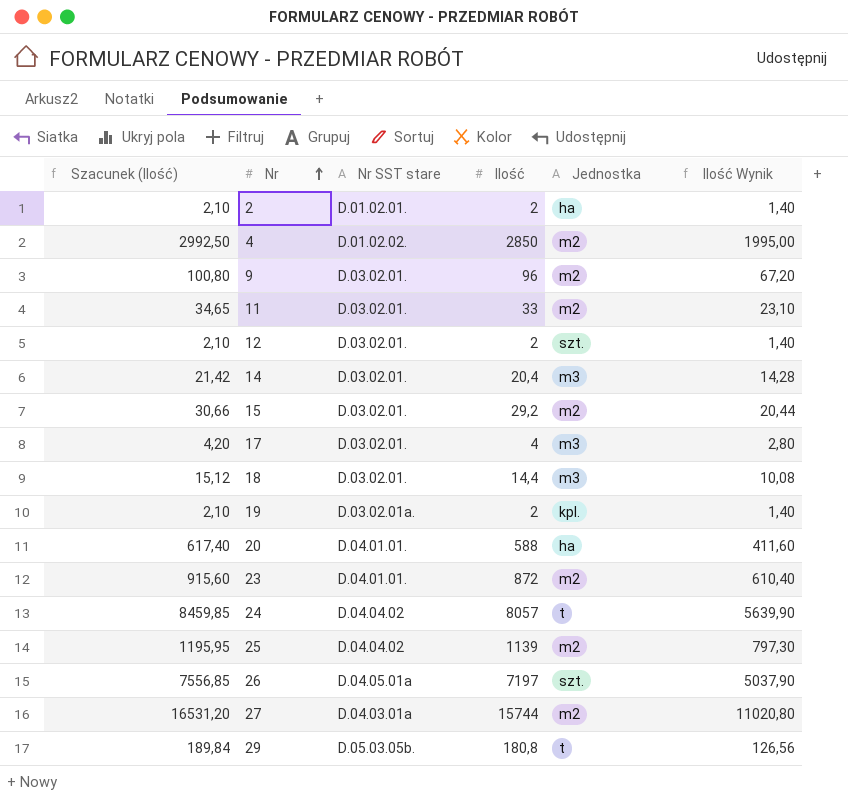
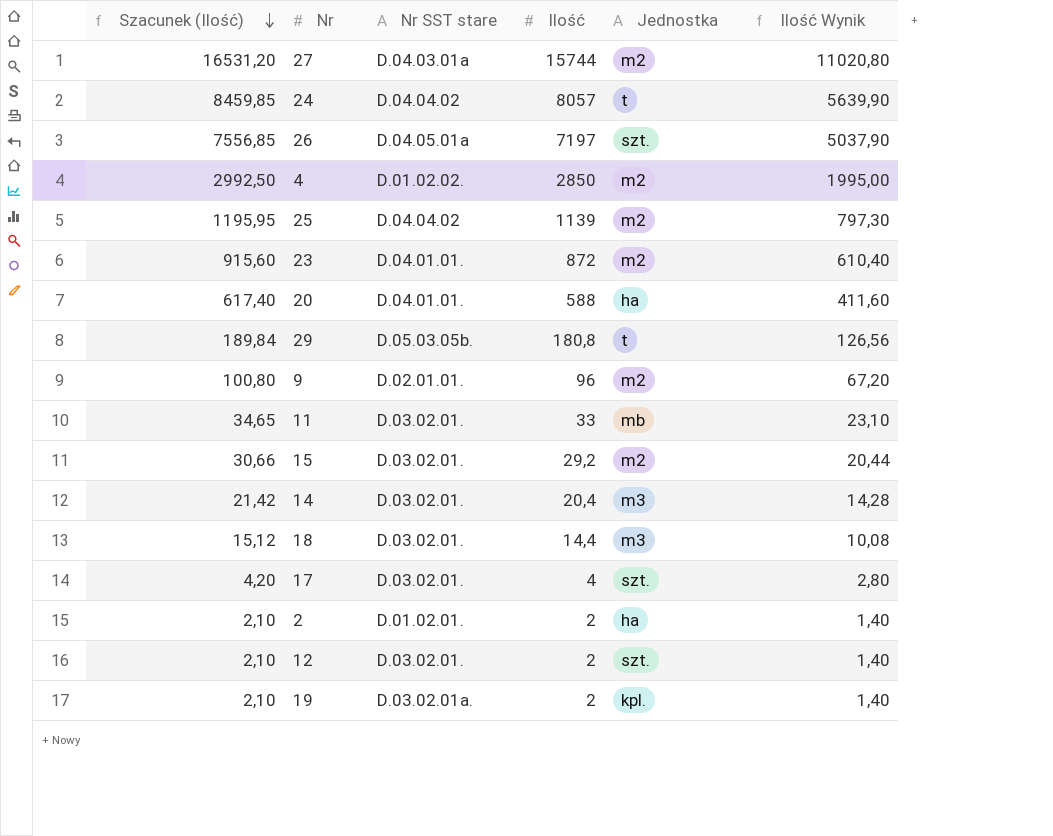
row order: Nr ascending -> Szacunek (Ilość) descending
9 | Nr SST stare: D.03.02.01. -> D.02.01.01.
11 | Jednostka: m2 -> mb
17 | Jednostka: m3 -> szt.

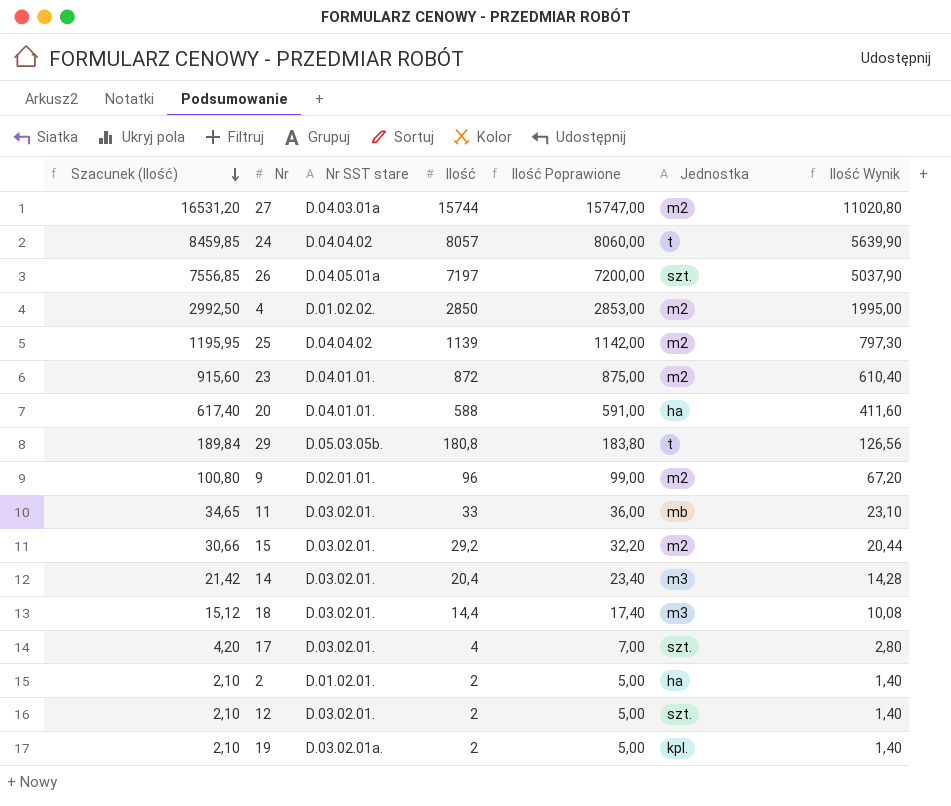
column Ilość Poprawione | formula: none -> [Ilość] + 3

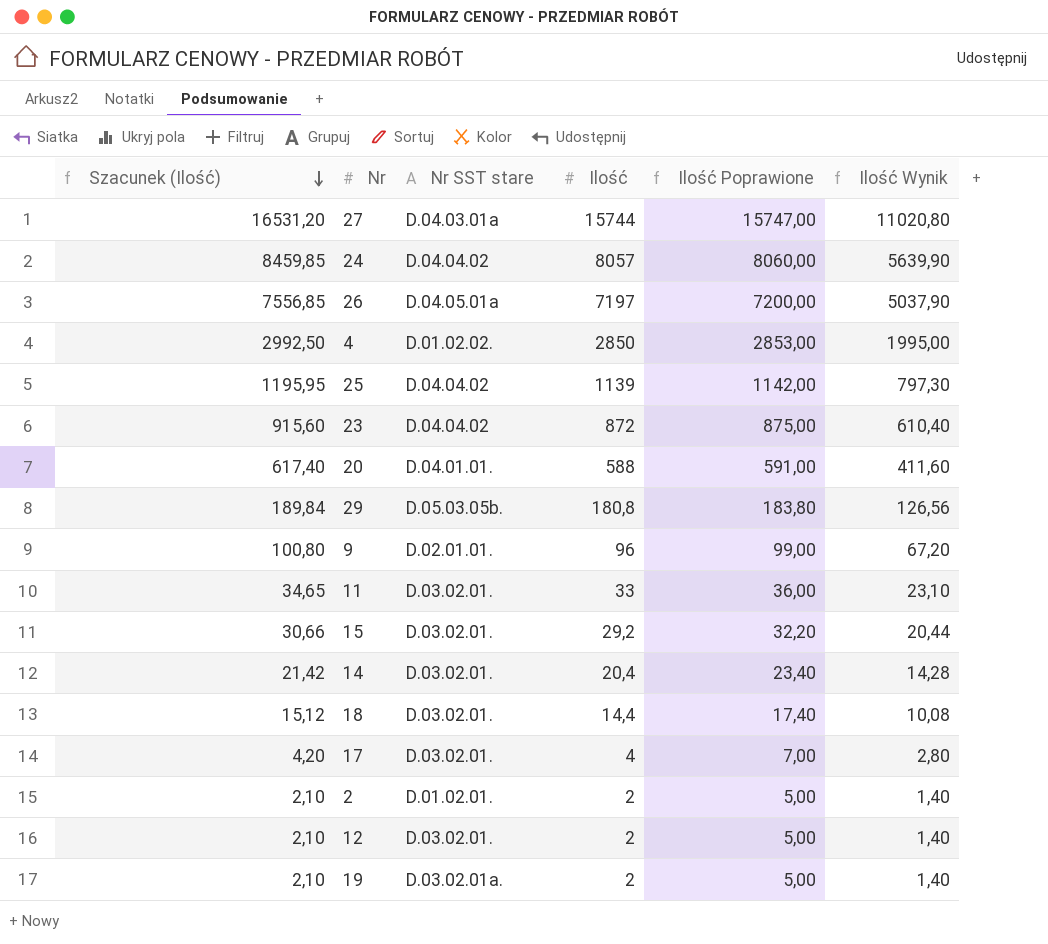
column Jednostka | position: 6 -> none
23 | Nr SST stare: D.04.01.01. -> D.04.04.02

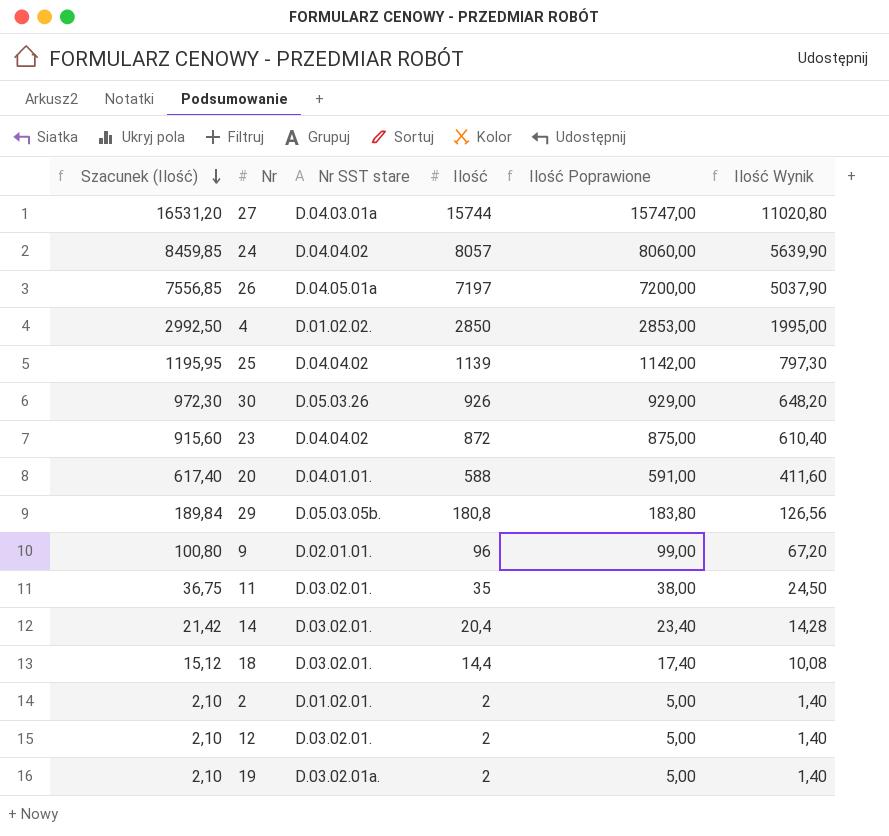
row 15: 30,66 | D.03.02.01. | 29,2 | 32,20 | 20,44 -> none
row 17: 4,20 | D.03.02.01. | 4 | 7,00 | 2,80 -> none
row 30: none -> 972,30 | D.05.03.26 | 926 | 929,00 | 648,20
11 | Szacunek (Ilość): 34,65 -> 36,75
11 | Ilość: 33 -> 35
11 | Ilość Poprawione: 36,00 -> 38,00
11 | Ilość Wynik: 23,10 -> 24,50

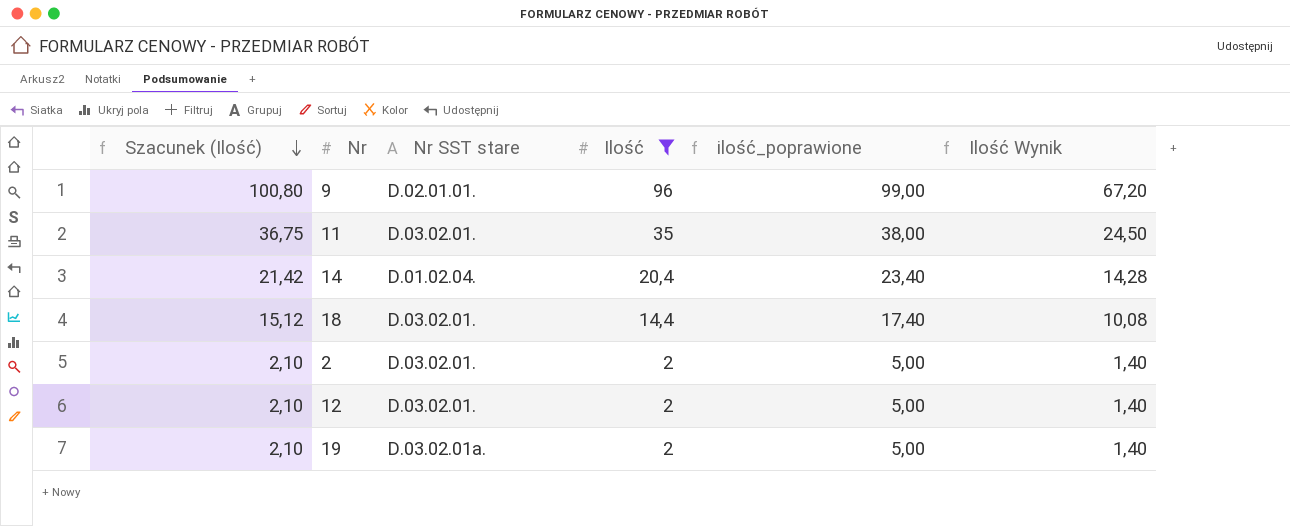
filter: none -> Ilość <= 96
column name: Ilość Poprawione -> ilość_poprawione
14 | Nr SST stare: D.03.02.01. -> D.01.02.04.
2 | Nr SST stare: D.01.02.01. -> D.03.02.01.

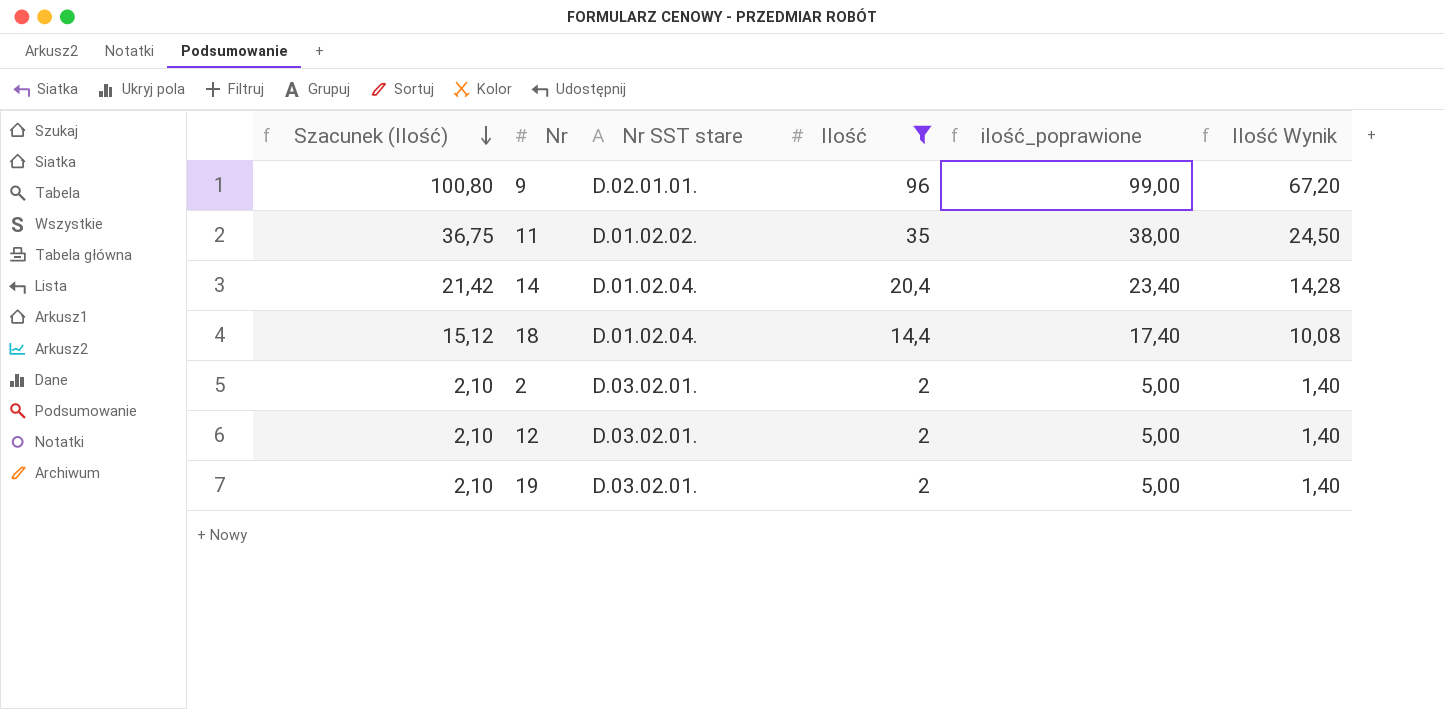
11 | Nr SST stare: D.03.02.01. -> D.01.02.02.
18 | Nr SST stare: D.03.02.01. -> D.01.02.04.
19 | Nr SST stare: D.03.02.01a. -> D.03.02.01.

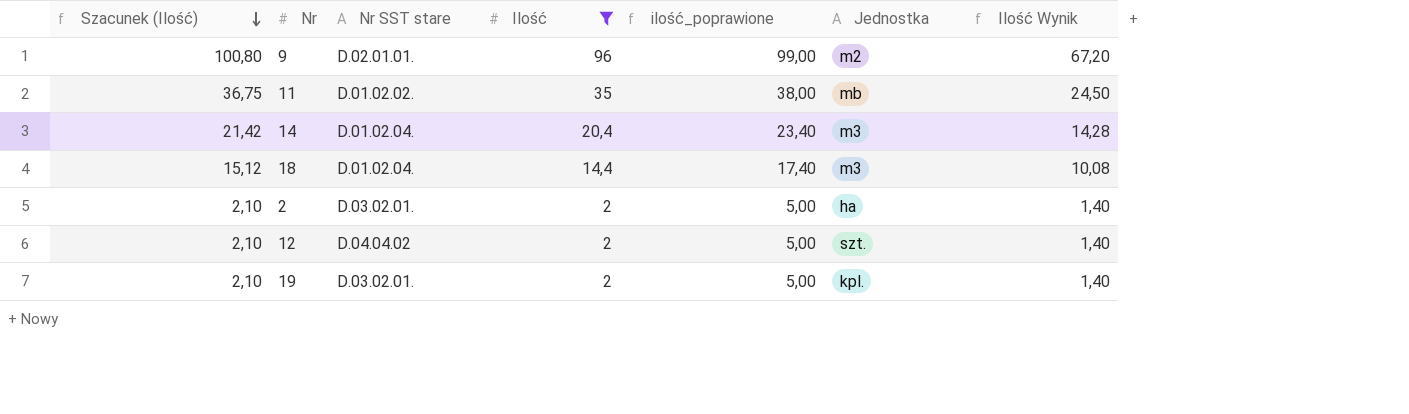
column Jednostka | position: none -> 6
12 | Nr SST stare: D.03.02.01. -> D.04.04.02

